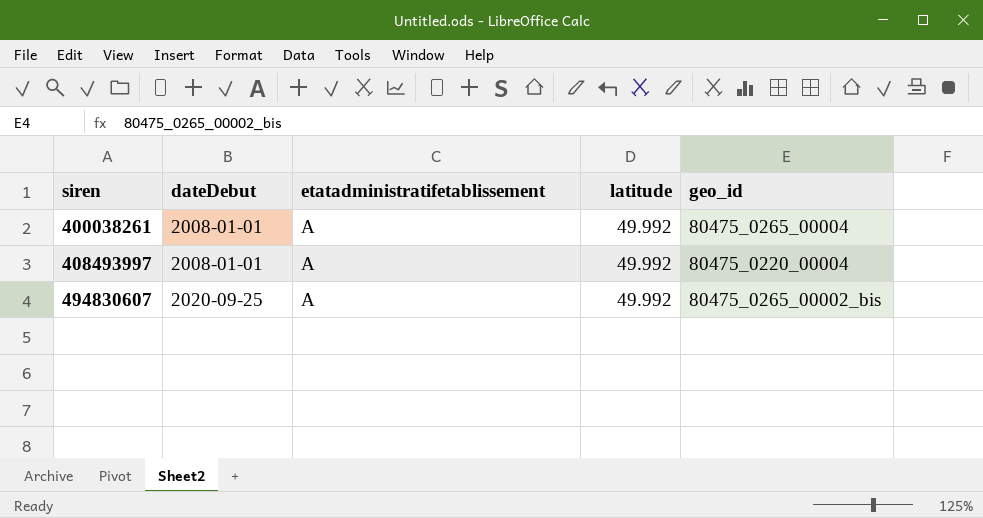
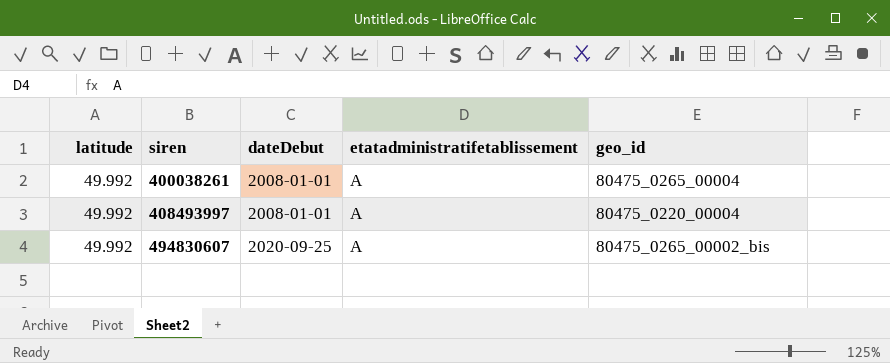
column latitude | position: 4 -> 1

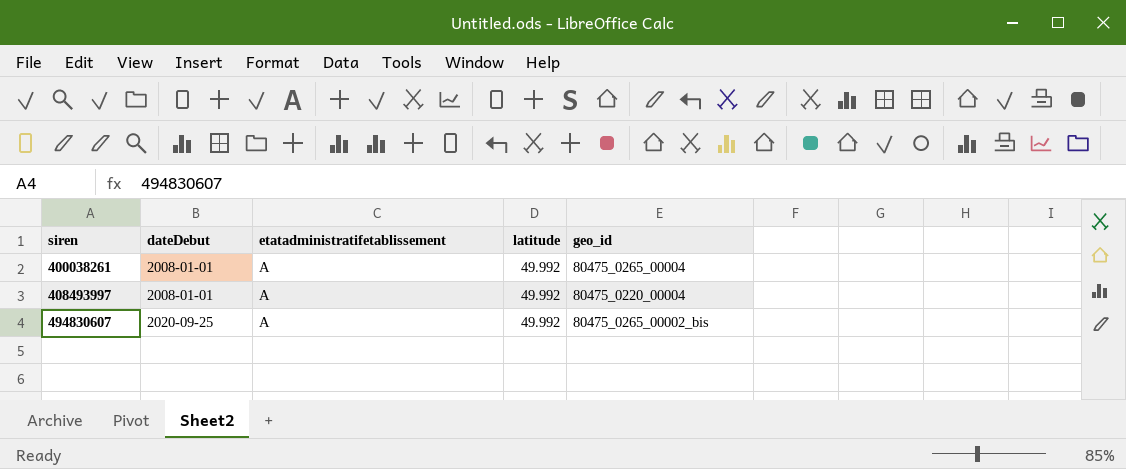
column latitude | position: 1 -> 4

